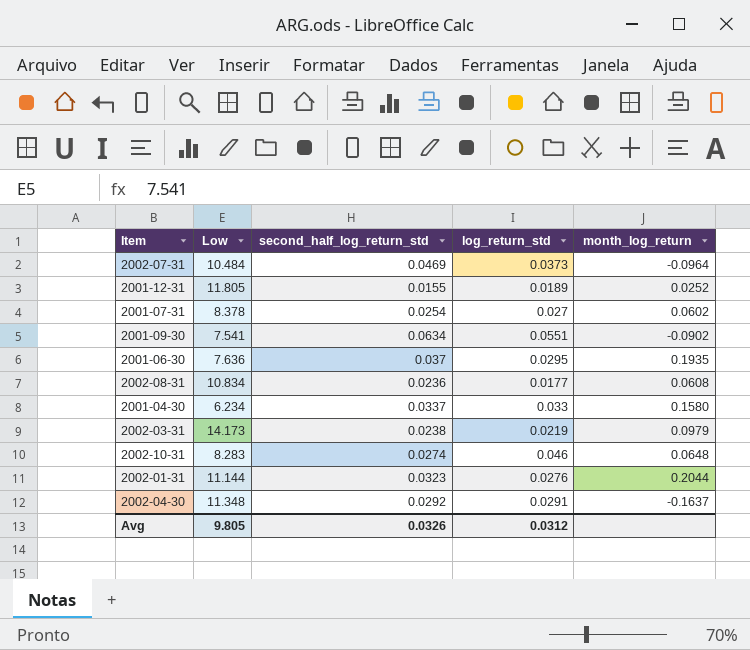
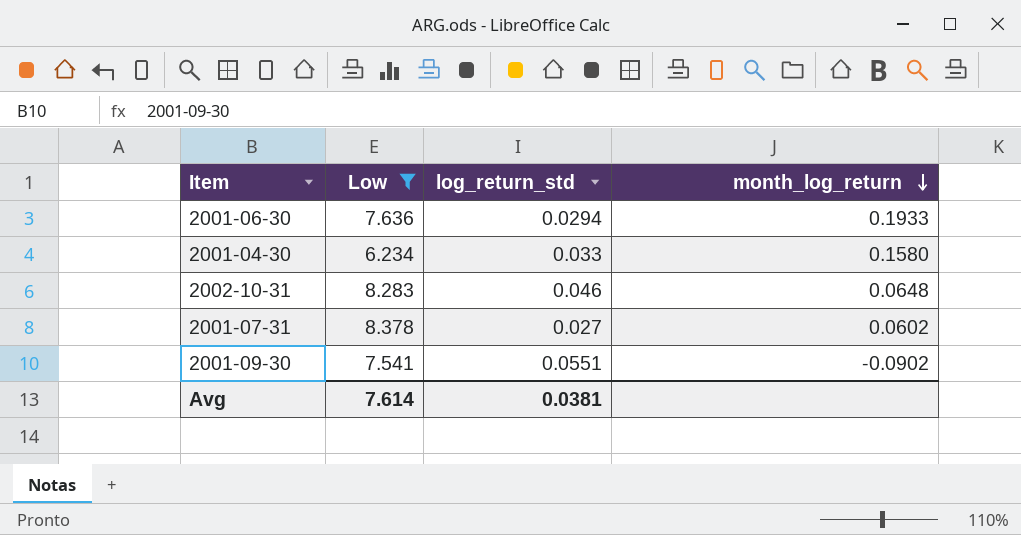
filter: none -> Low <= 8.378
row order: none -> month_log_return descending
column second_half_log_return_std | position: 3 -> none
2001-06-30 | log_return_std: 0.0295 -> 0.0294
2001-06-30 | month_log_return: 0.1935 -> 0.1933
Avg | Low: 9.805 -> 7.614
Avg | log_return_std: 0.0312 -> 0.0381

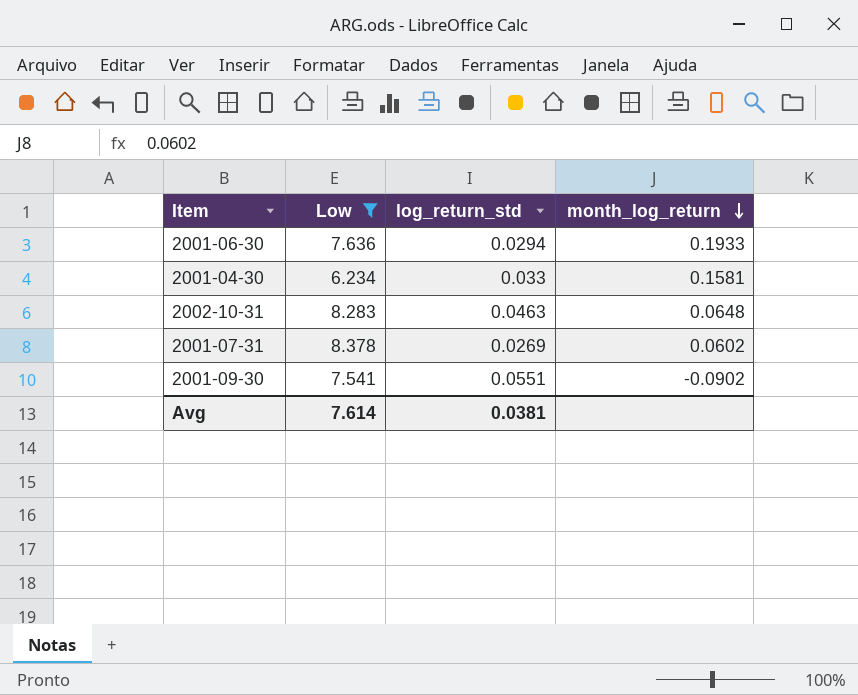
2001-04-30 | month_log_return: 0.1580 -> 0.1581
2002-10-31 | log_return_std: 0.046 -> 0.0463
2001-07-31 | log_return_std: 0.027 -> 0.0269

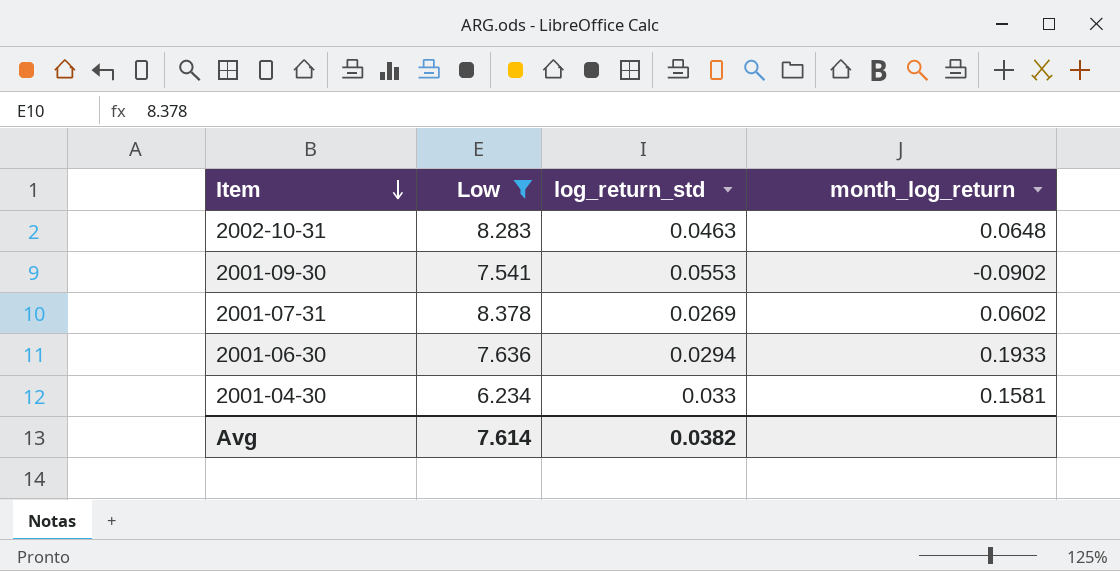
row order: month_log_return descending -> Item descending
2001-09-30 | log_return_std: 0.0551 -> 0.0553
Avg | log_return_std: 0.0381 -> 0.0382

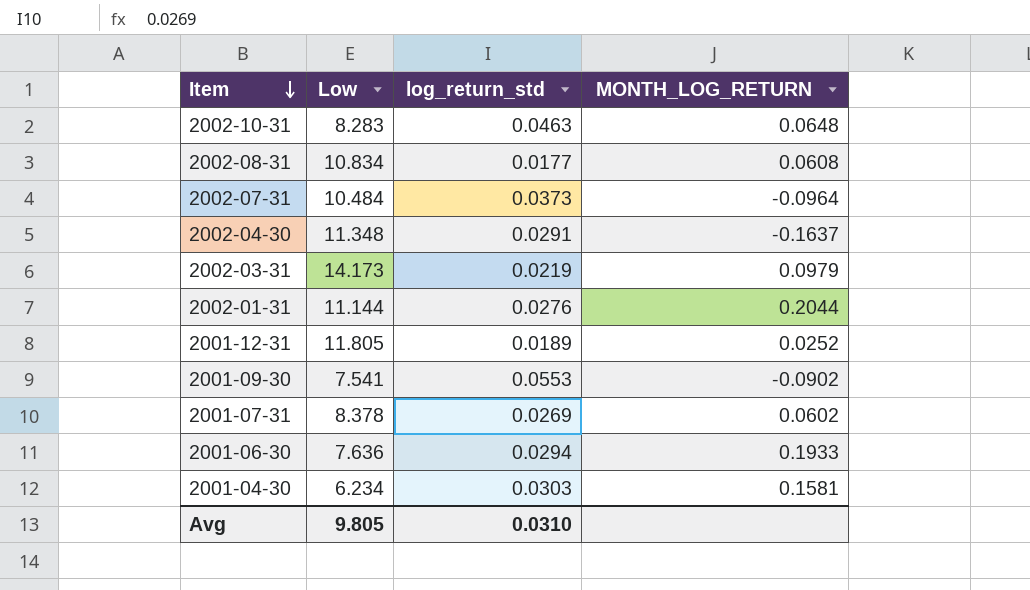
filter: Low <= 8.378 -> none
column name: month_log_return -> MONTH_LOG_RETURN
2001-04-30 | log_return_std: 0.033 -> 0.0303
Avg | Low: 7.614 -> 9.805
Avg | log_return_std: 0.0382 -> 0.0310

